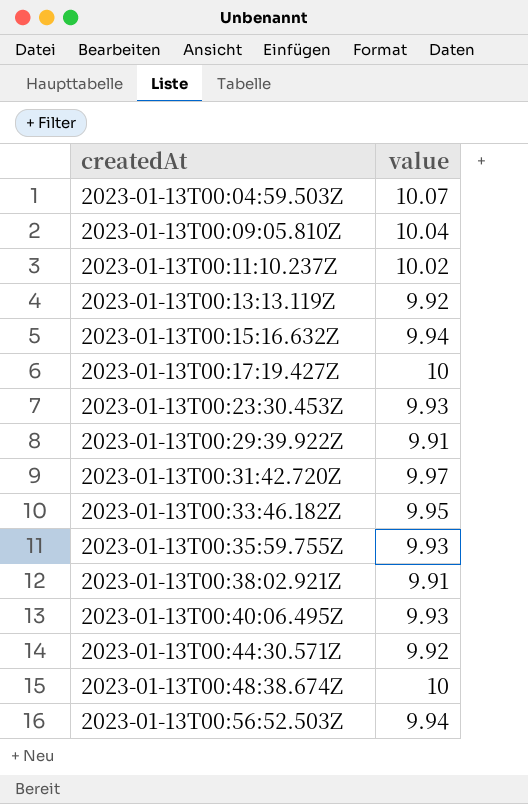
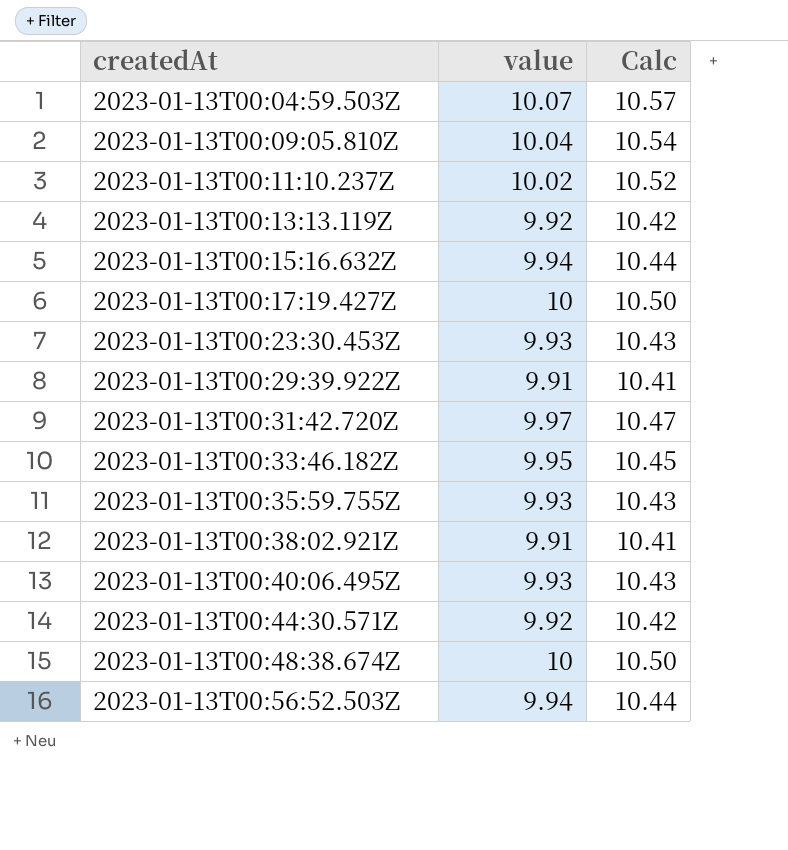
column Calc | formula: none -> [value] * 1.05

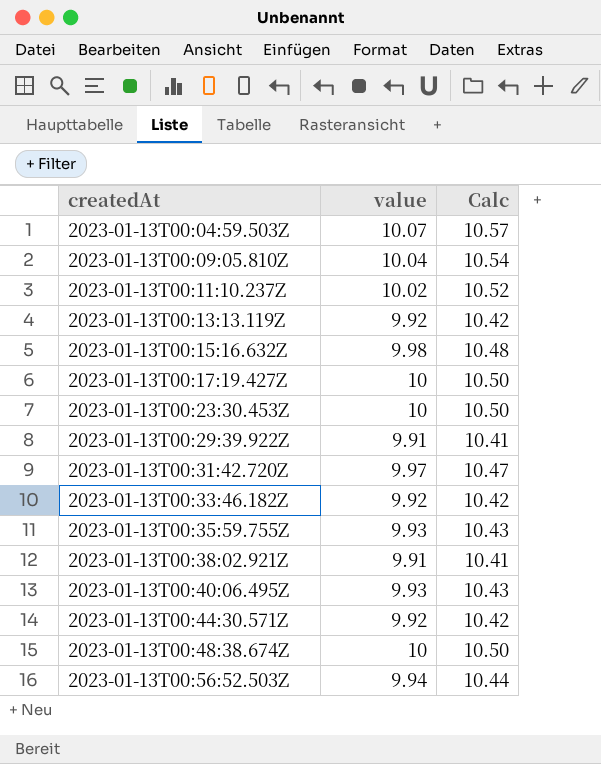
2023-01-13T00:15:16.632Z | value: 9.94 -> 9.98
2023-01-13T00:15:16.632Z | Calc: 10.44 -> 10.48
2023-01-13T00:23:30.453Z | value: 9.93 -> 10
2023-01-13T00:23:30.453Z | Calc: 10.43 -> 10.50
2023-01-13T00:33:46.182Z | value: 9.95 -> 9.92
2023-01-13T00:33:46.182Z | Calc: 10.45 -> 10.42

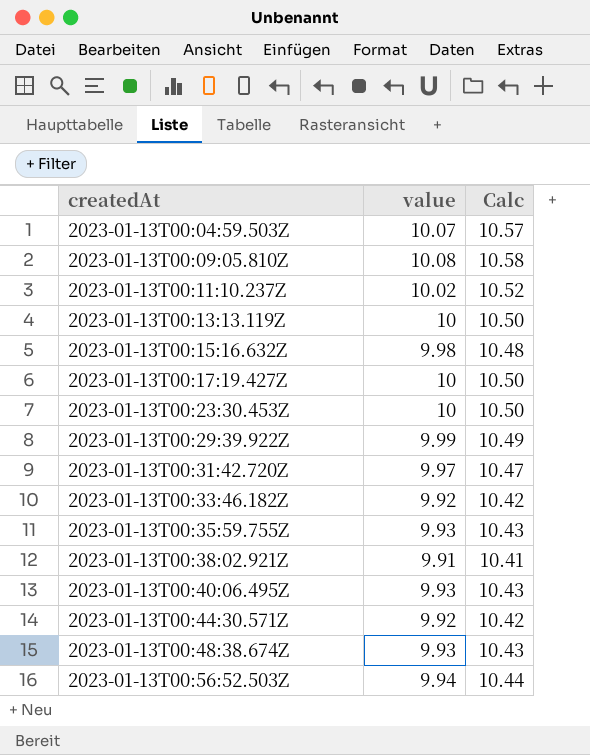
2023-01-13T00:09:05.810Z | value: 10.04 -> 10.08
2023-01-13T00:09:05.810Z | Calc: 10.54 -> 10.58
2023-01-13T00:13:13.119Z | value: 9.92 -> 10
2023-01-13T00:13:13.119Z | Calc: 10.42 -> 10.50
2023-01-13T00:29:39.922Z | value: 9.91 -> 9.99
2023-01-13T00:29:39.922Z | Calc: 10.41 -> 10.49
2023-01-13T00:48:38.674Z | value: 10 -> 9.93
2023-01-13T00:48:38.674Z | Calc: 10.50 -> 10.43

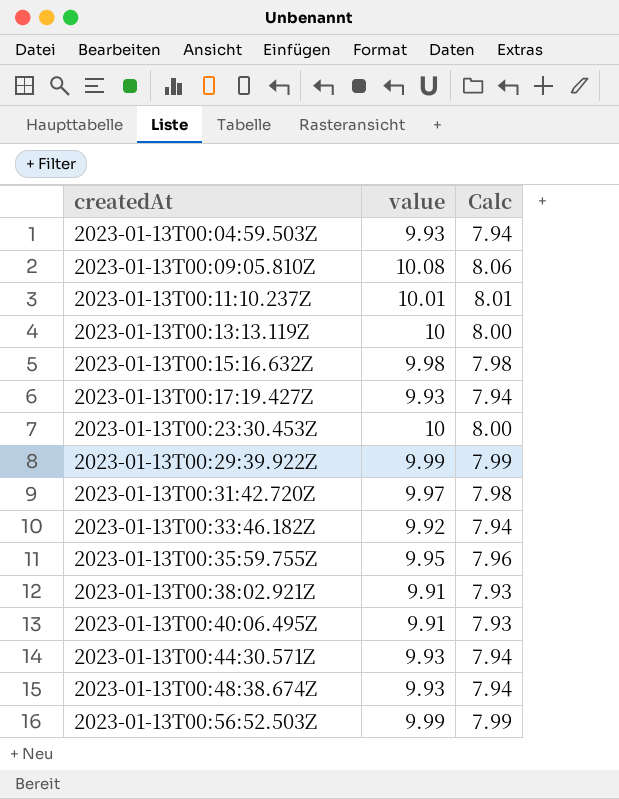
column Calc | formula: [value] * 1.05 -> [value] * 0.8
2023-01-13T00:04:59.503Z | value: 10.07 -> 9.93
2023-01-13T00:11:10.237Z | value: 10.02 -> 10.01
2023-01-13T00:17:19.427Z | value: 10 -> 9.93
2023-01-13T00:35:59.755Z | value: 9.93 -> 9.95
2023-01-13T00:40:06.495Z | value: 9.93 -> 9.91
2023-01-13T00:44:30.571Z | value: 9.92 -> 9.93
2023-01-13T00:56:52.503Z | value: 9.94 -> 9.99

